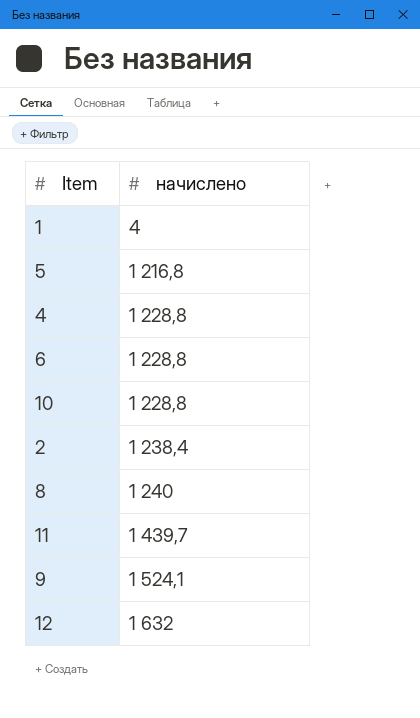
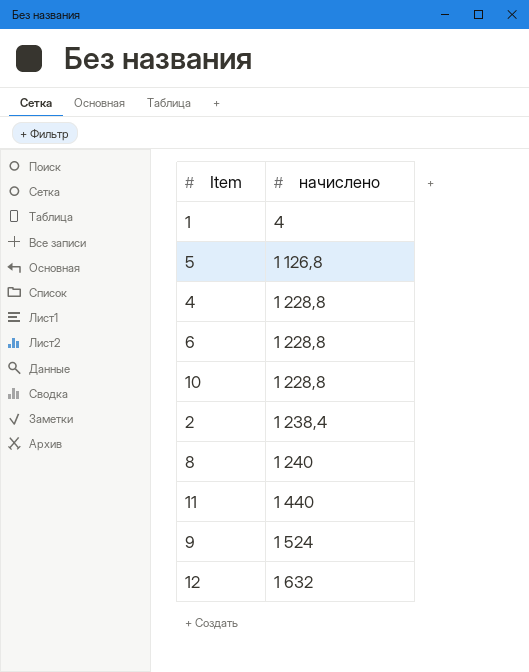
5 | начислено: 1 216,8 -> 1 126,8
11 | начислено: 1 439,7 -> 1 440
9 | начислено: 1 524,1 -> 1 524

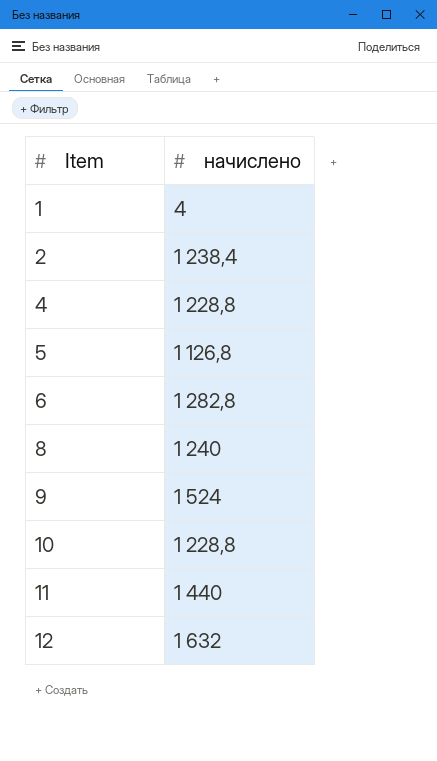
row order: начислено ascending -> Item ascending
6 | начислено: 1 228,8 -> 1 282,8

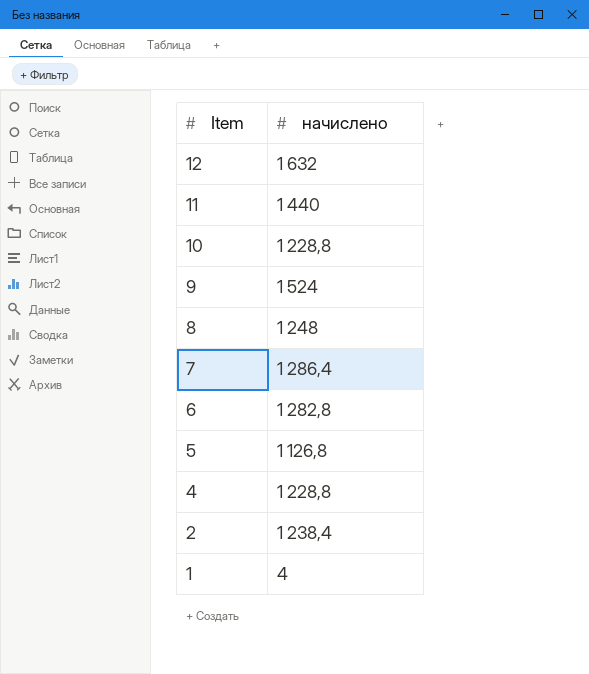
row order: Item ascending -> Item descending
8 | начислено: 1 240 -> 1 248
row 7: none -> 1 286,4

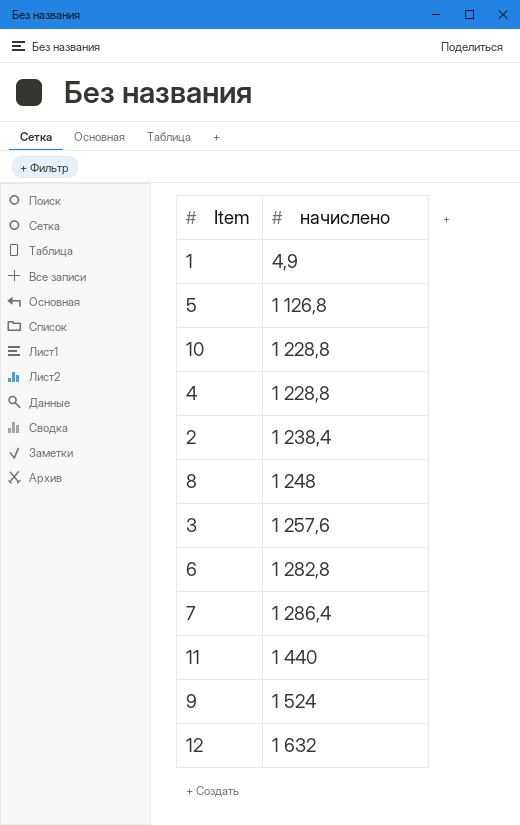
row order: Item descending -> начислено ascending
1 | начислено: 4 -> 4,9
row 3: none -> 1 257,6

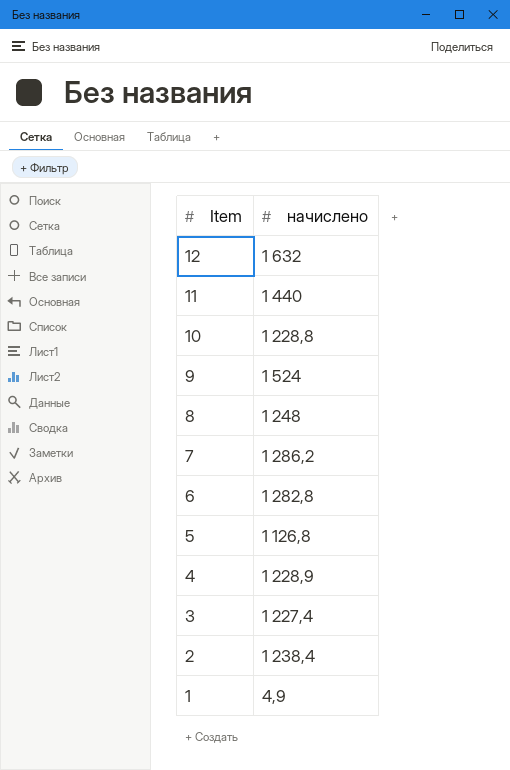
row order: начислено ascending -> Item descending
7 | начислено: 1 286,4 -> 1 286,2
4 | начислено: 1 228,8 -> 1 228,9
3 | начислено: 1 257,6 -> 1 227,4

